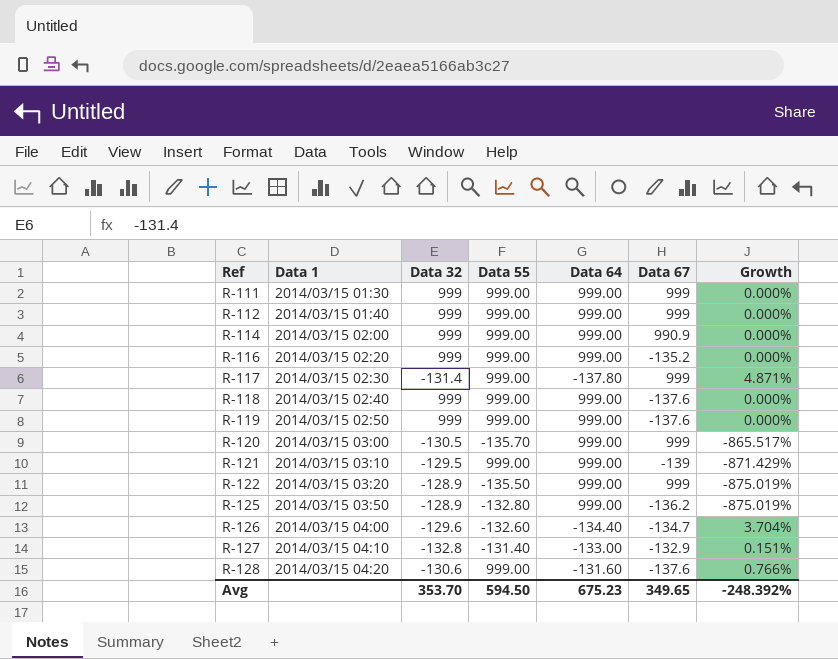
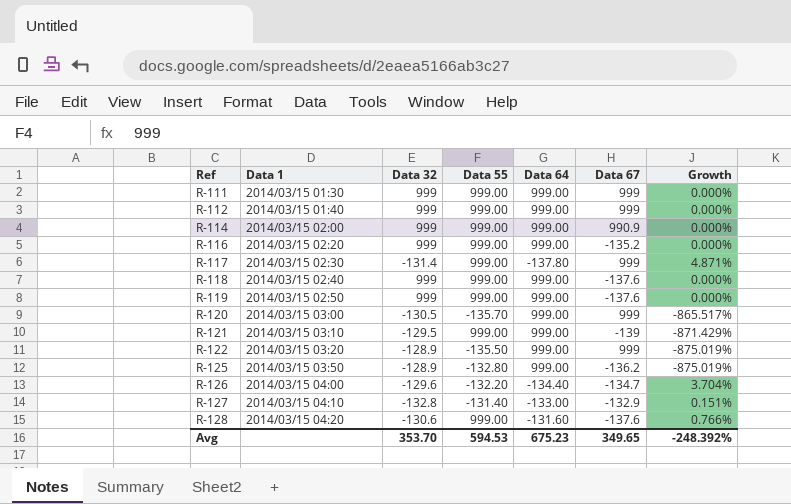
R-126 | Data 55: -132.60 -> -132.20
Avg | Data 55: 594.50 -> 594.53

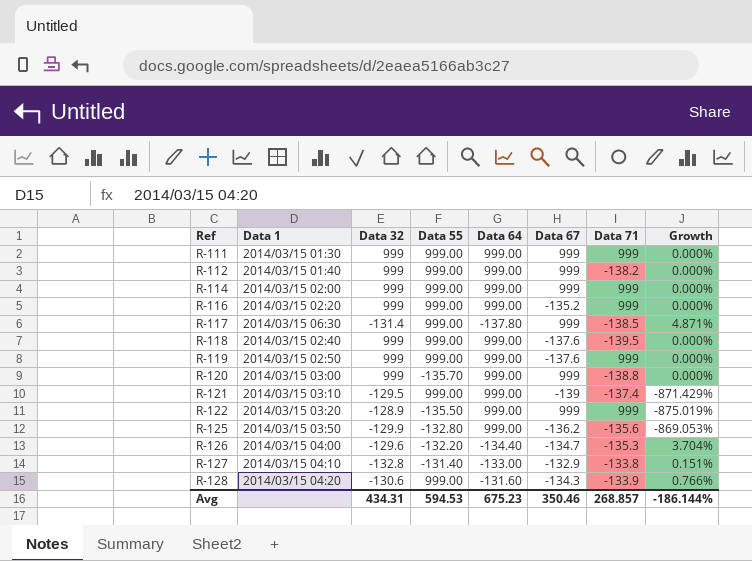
column Data 71 | position: none -> 7
R-114 | Data 67: 990.9 -> 999
R-117 | Data 1: 2014/03/15 02:30 -> 2014/03/15 06:30
R-120 | Data 32: -130.5 -> 999
R-120 | Growth: -865.517% -> 0.000%
R-125 | Data 32: -128.9 -> -129.9
R-125 | Growth: -875.019% -> -869.053%
R-128 | Data 67: -137.6 -> -134.3
Avg | Data 32: 353.70 -> 434.31
Avg | Data 67: 349.65 -> 350.46
Avg | Growth: -248.392% -> -186.144%

